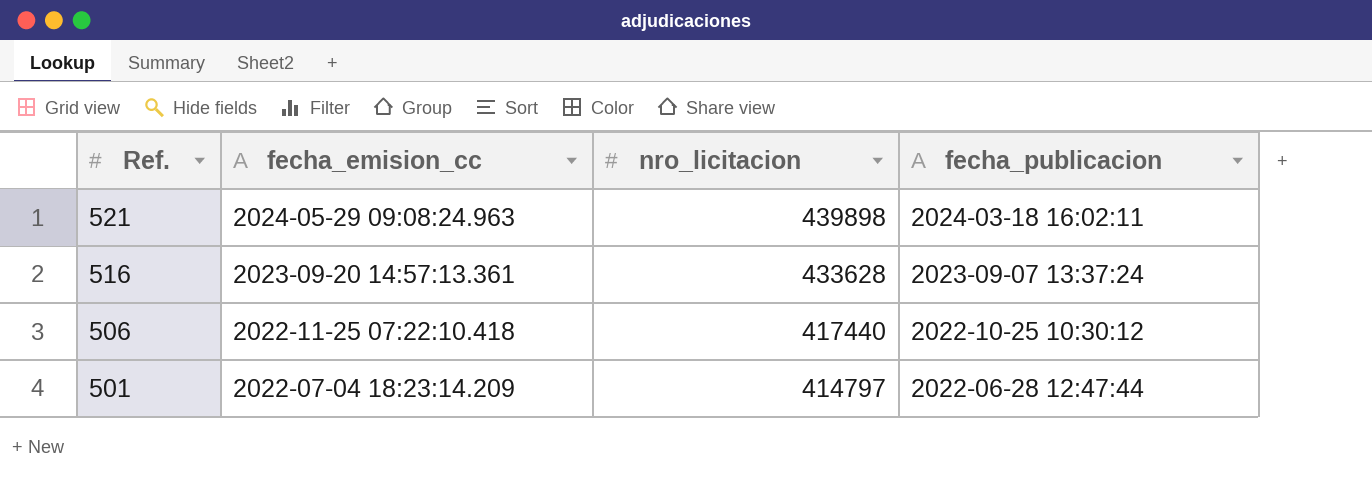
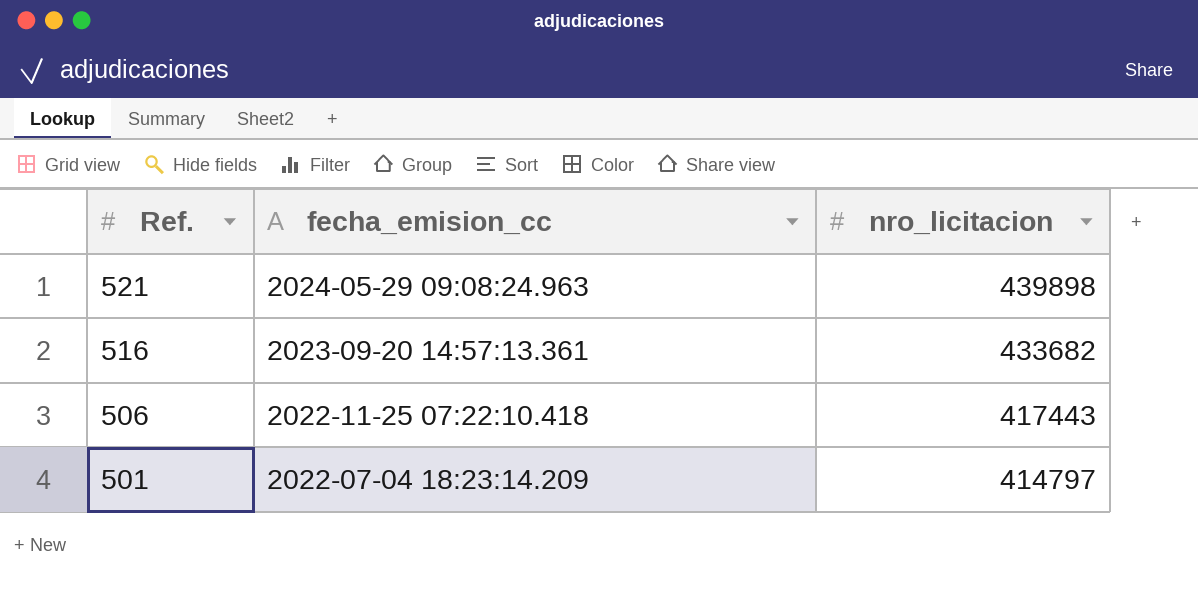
column fecha_publicacion | position: 4 -> none
516 | nro_licitacion: 433628 -> 433682
506 | nro_licitacion: 417440 -> 417443

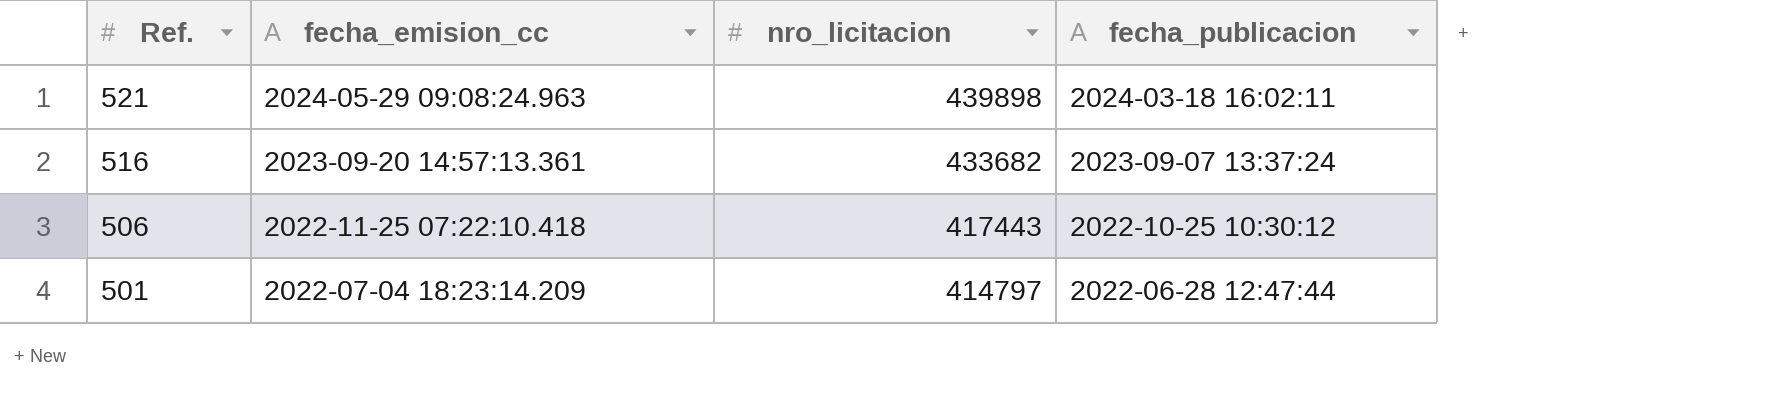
column fecha_publicacion | position: none -> 4

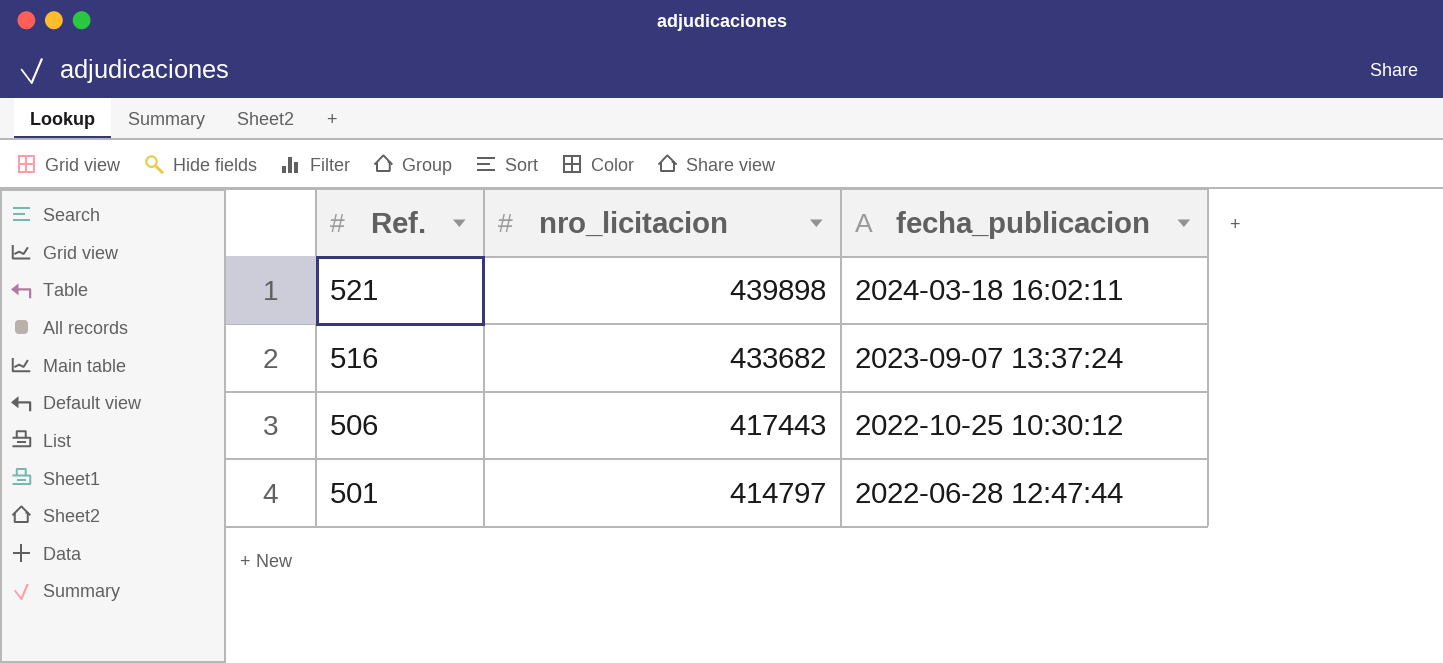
column fecha_emision_cc | position: 2 -> none

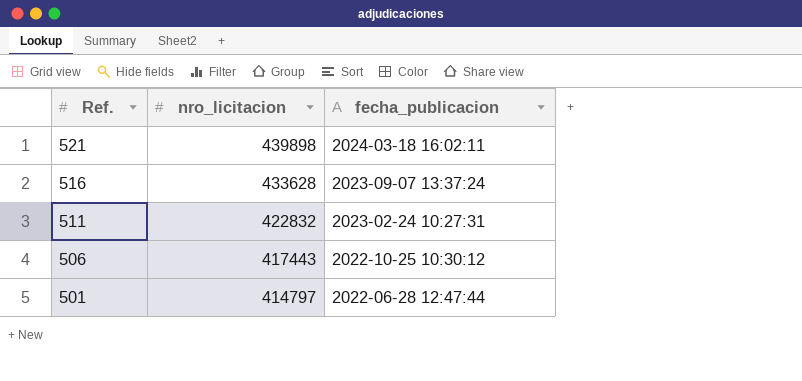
516 | nro_licitacion: 433682 -> 433628
row 511: none -> 422832 | 2023-02-24 10:27:31

